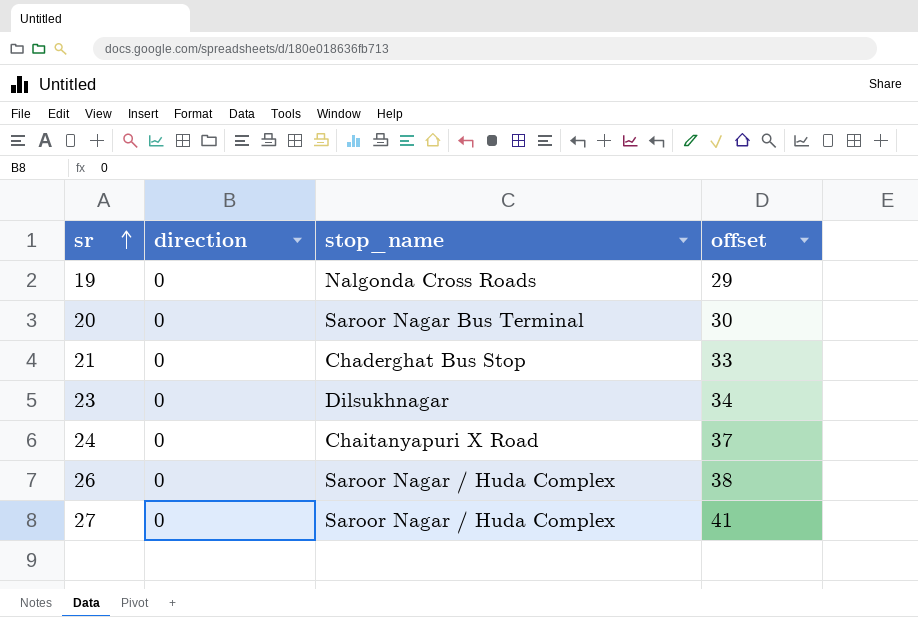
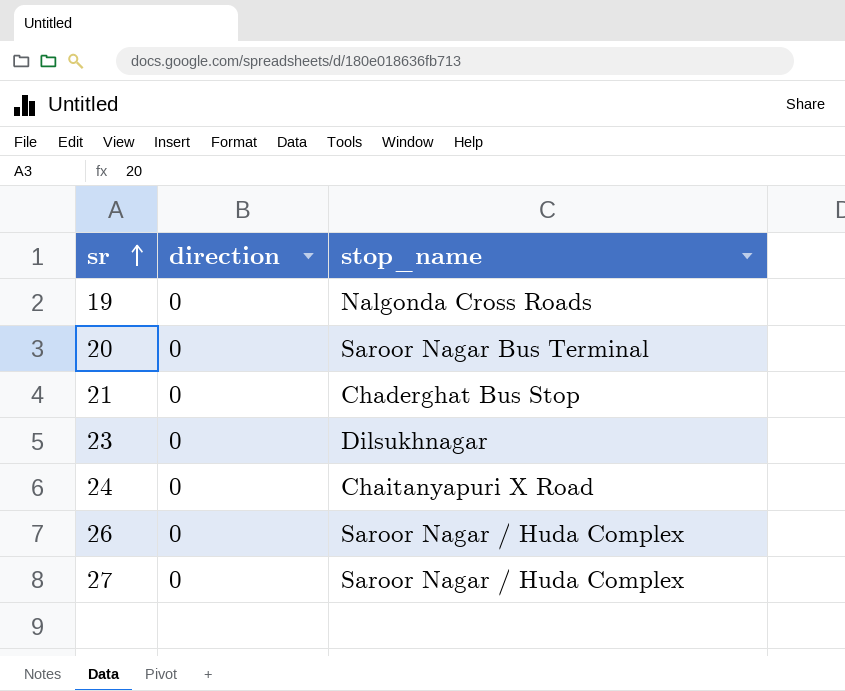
column offset | position: 4 -> none

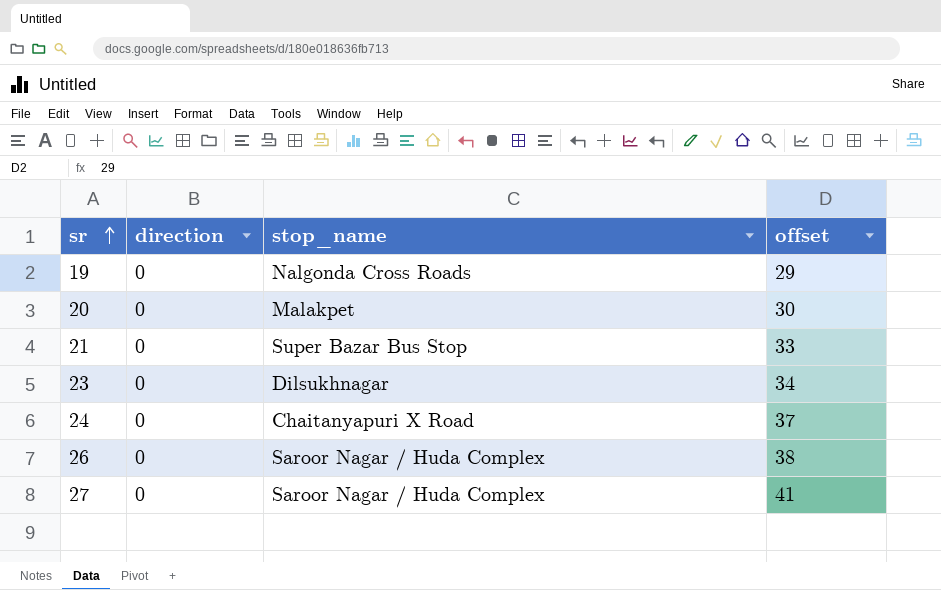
column offset | position: none -> 4
20 | stop_name: Saroor Nagar Bus Terminal -> Malakpet
21 | stop_name: Chaderghat Bus Stop -> Super Bazar Bus Stop

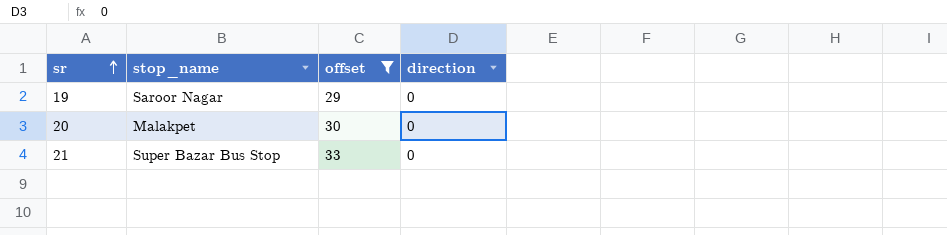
filter: none -> offset <= 33
column direction | position: 2 -> 4
19 | stop_name: Nalgonda Cross Roads -> Saroor Nagar

